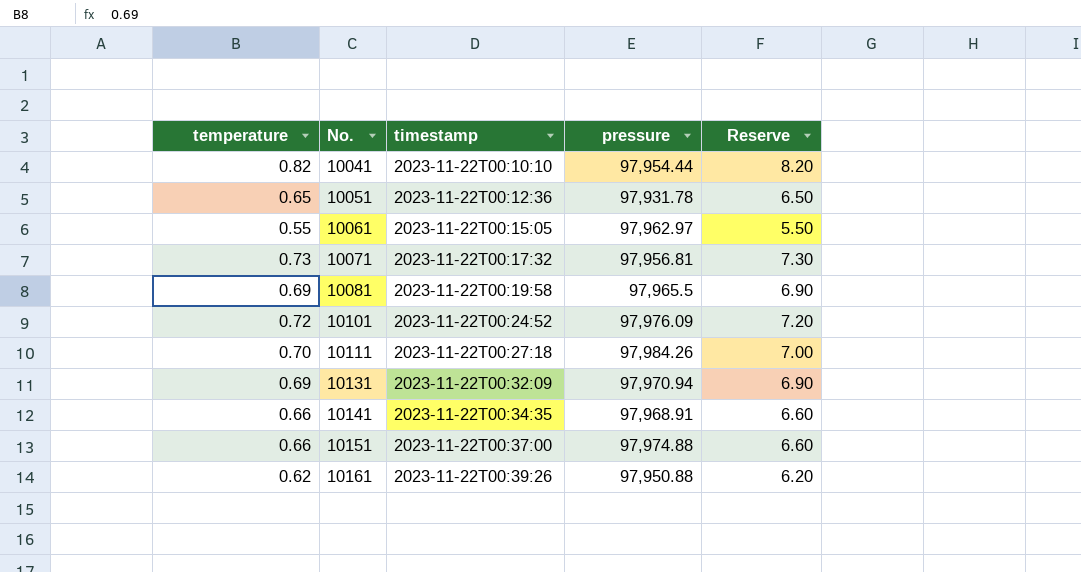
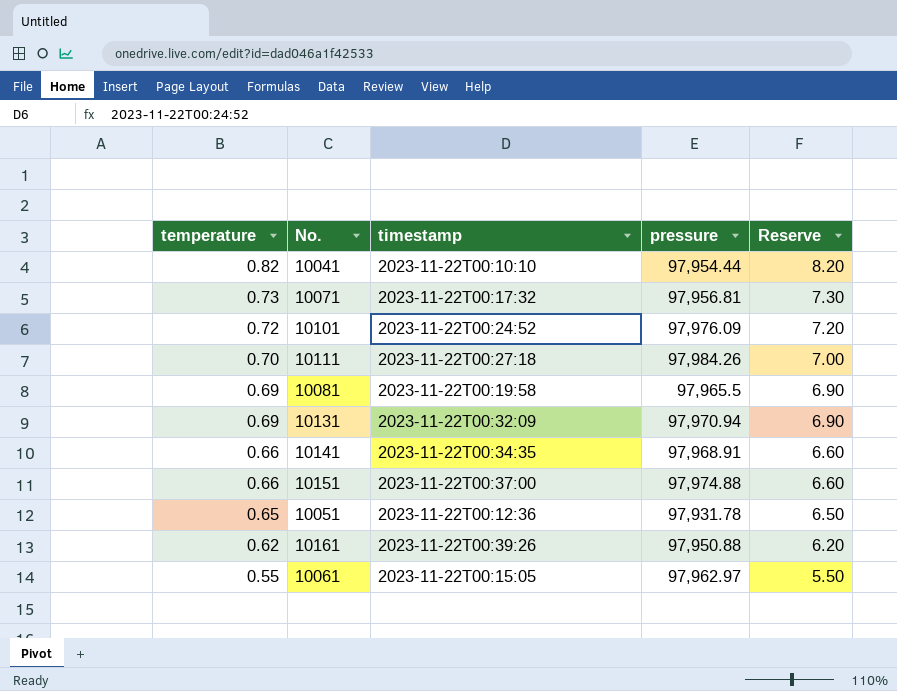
row order: No. ascending -> temperature descending

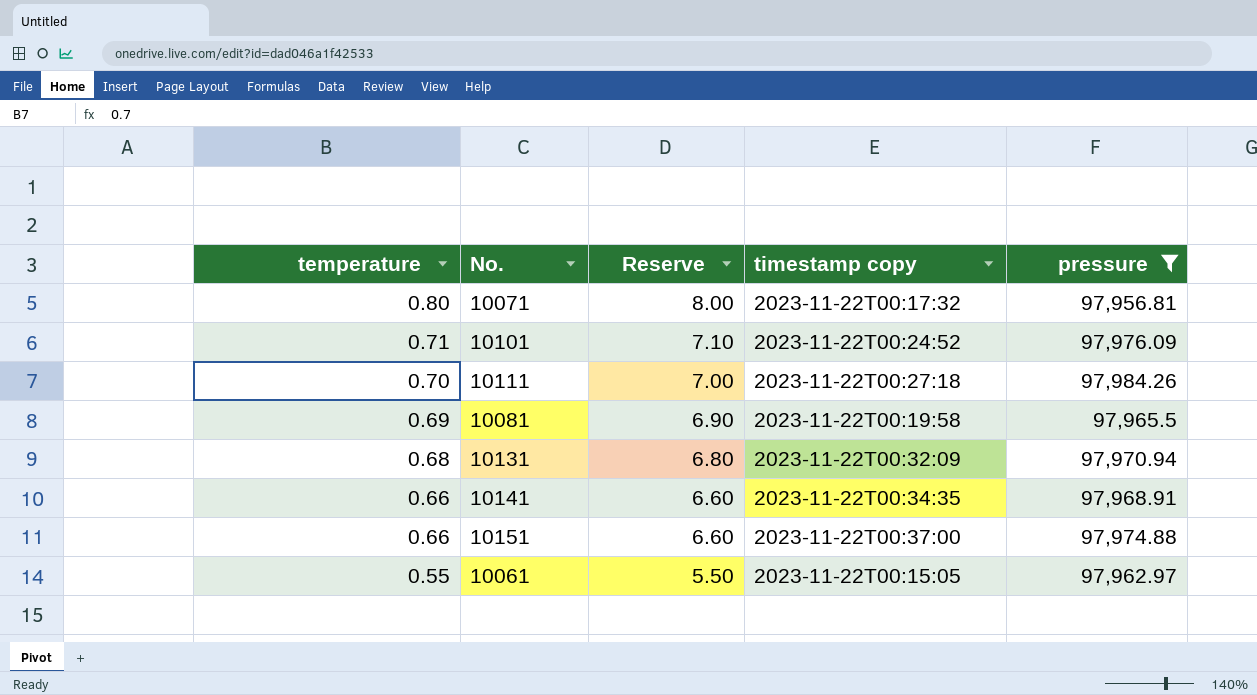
filter: none -> pressure >= 97,956.81
column Reserve | position: 5 -> 3
column name: timestamp -> timestamp copy
10071 | temperature: 0.73 -> 0.80
10071 | Reserve: 7.30 -> 8.00
10101 | temperature: 0.72 -> 0.71
10101 | Reserve: 7.20 -> 7.10
10131 | temperature: 0.69 -> 0.68
10131 | Reserve: 6.90 -> 6.80

